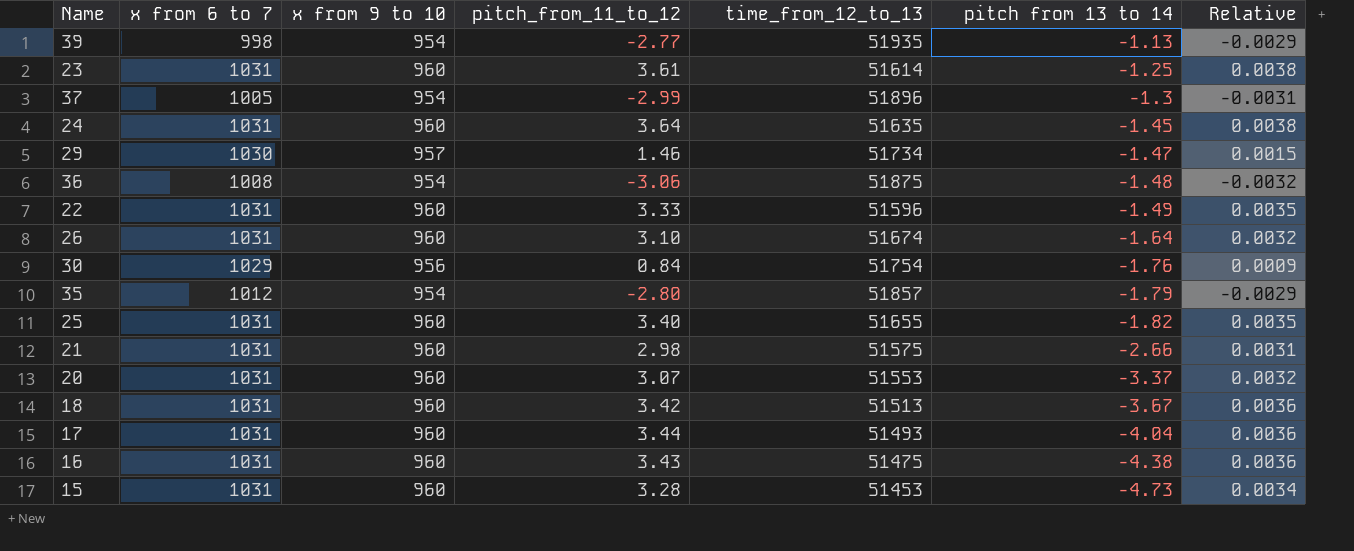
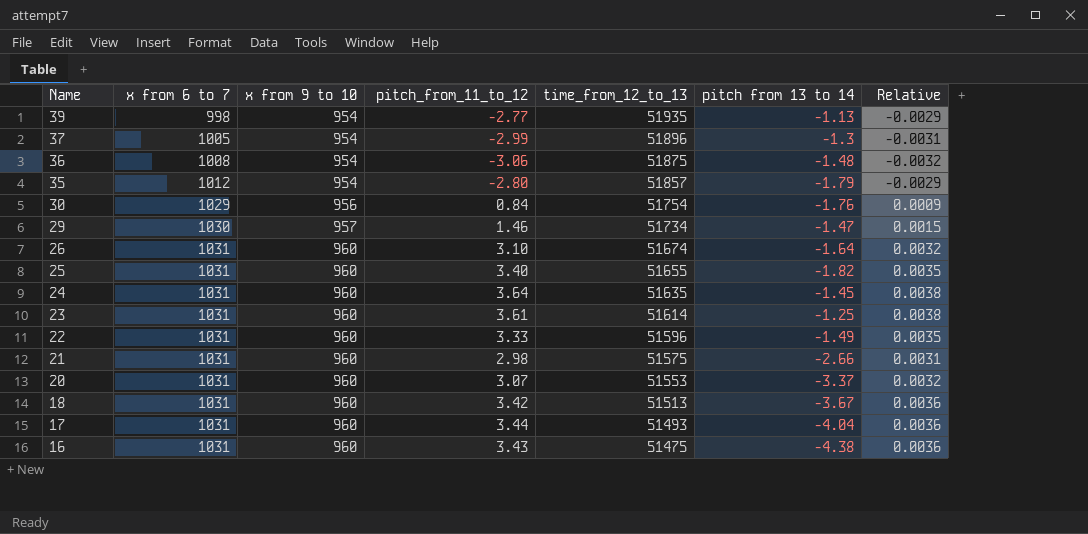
row order: pitch from 13 to 14 descending -> Name descending
row 15: 1031 | 960 | 3.28 | 51453 | -4.73 | 0.0034 -> none

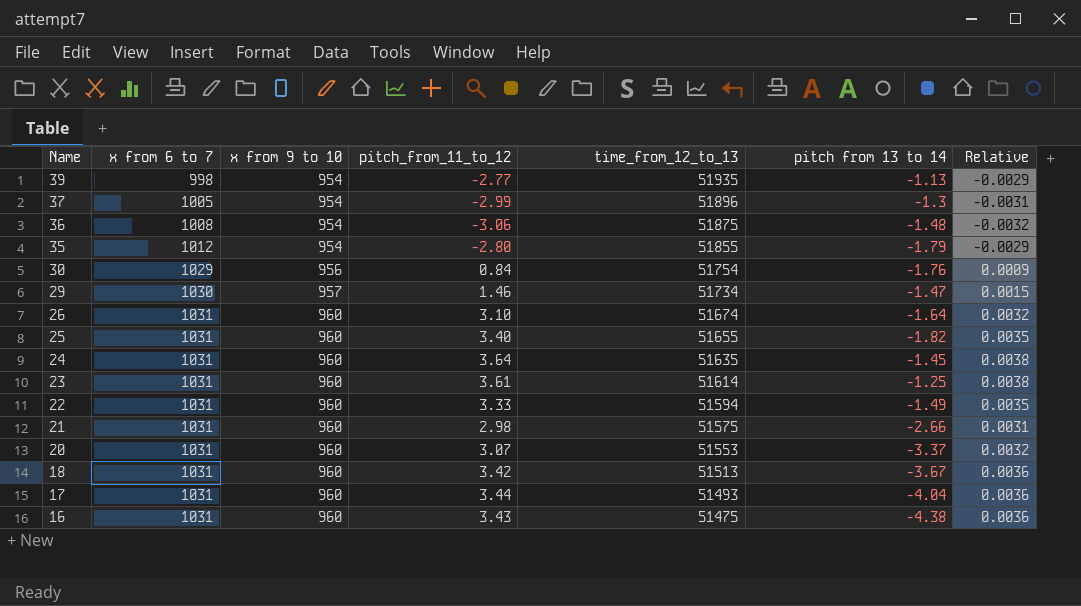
35 | time_from_12_to_13: 51857 -> 51855
22 | time_from_12_to_13: 51596 -> 51594

